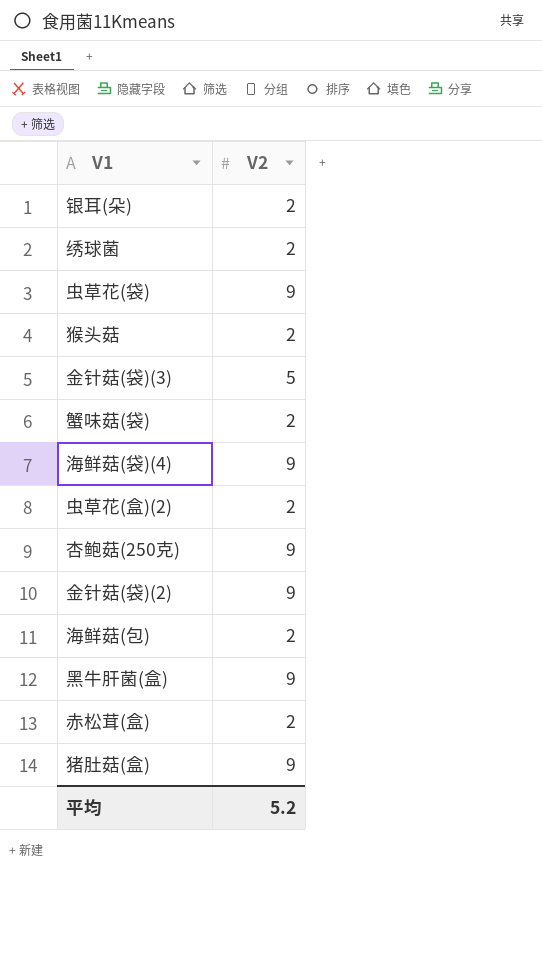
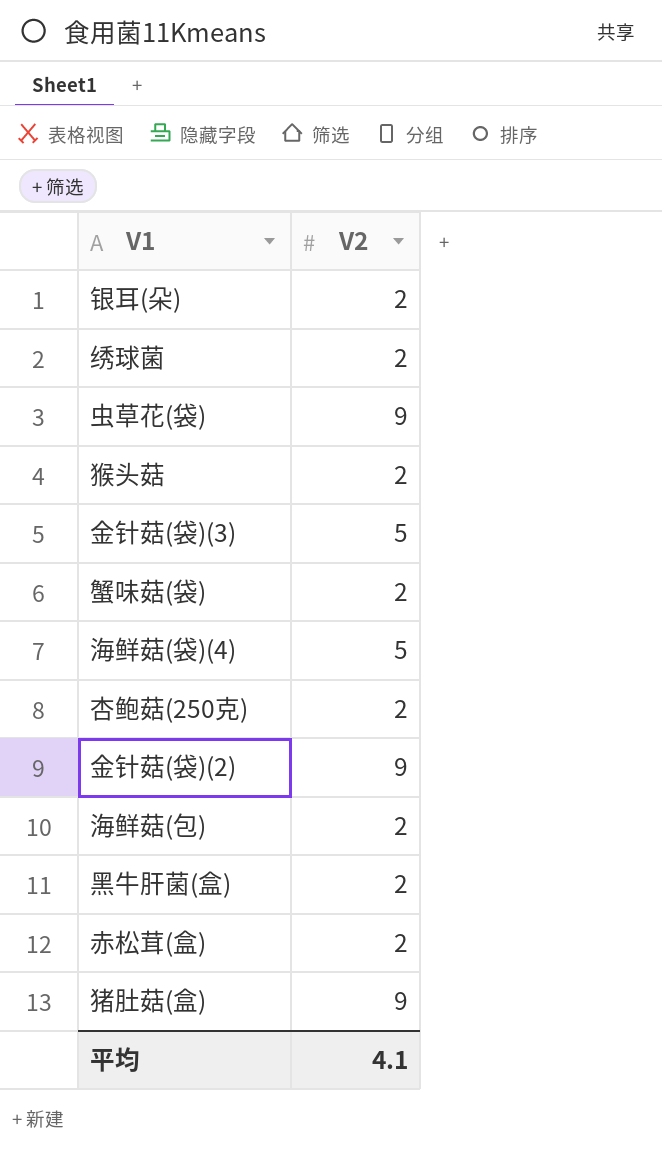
row 虫草花(盒)(2): 2 -> none
海鲜菇(袋)(4) | V2: 9 -> 5
杏鲍菇(250克) | V2: 9 -> 2
黑牛肝菌(盒) | V2: 9 -> 2
平均 | V2: 5.2 -> 4.1

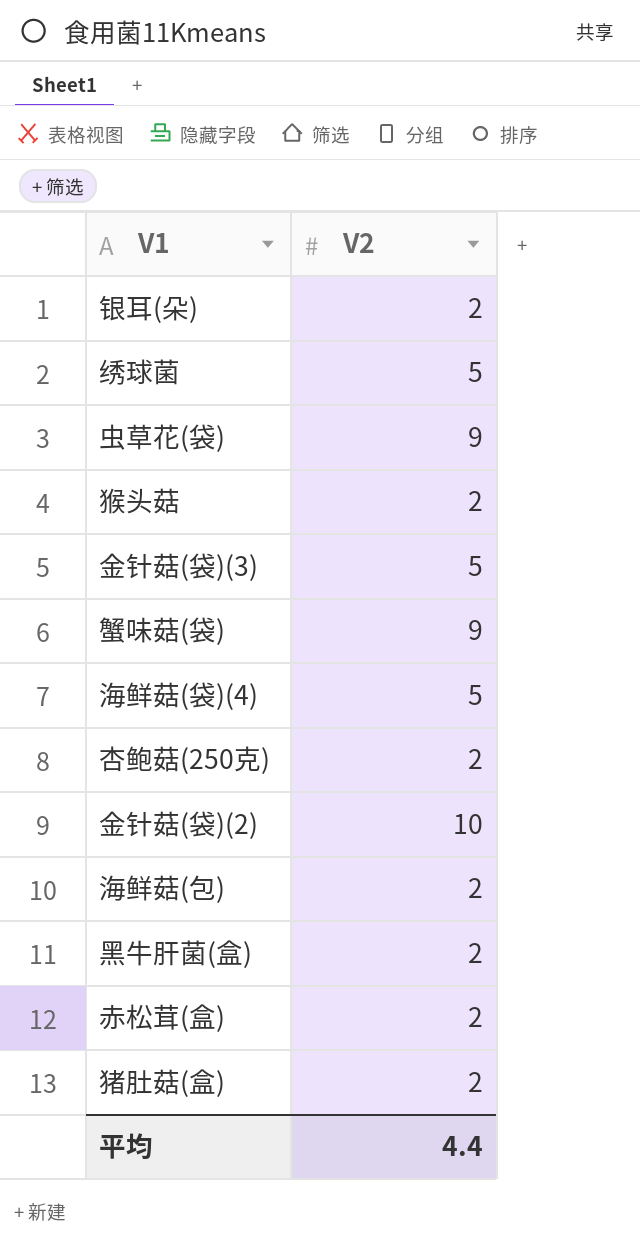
绣球菌 | V2: 2 -> 5
蟹味菇(袋) | V2: 2 -> 9
金针菇(袋)(2) | V2: 9 -> 10
猪肚菇(盒) | V2: 9 -> 2
平均 | V2: 4.1 -> 4.4

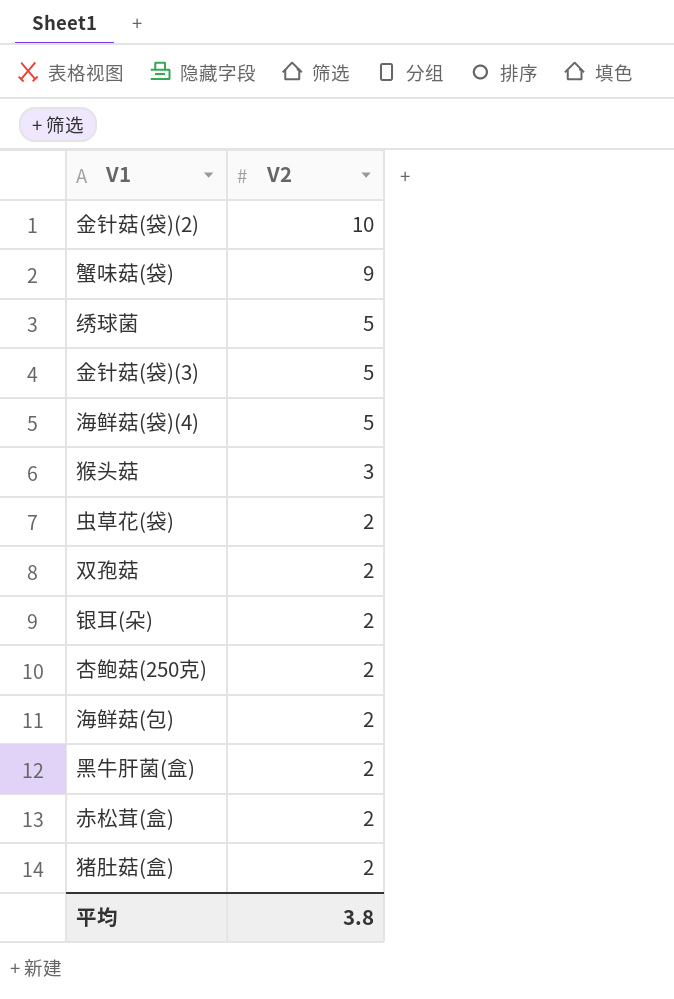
row order: none -> V2 descending
猴头菇 | V2: 2 -> 3
虫草花(袋) | V2: 9 -> 2
row 双孢菇: none -> 2
平均 | V2: 4.4 -> 3.8

